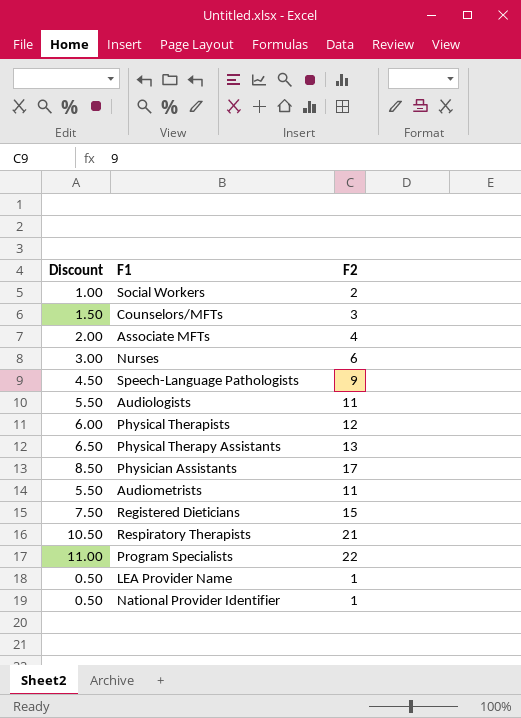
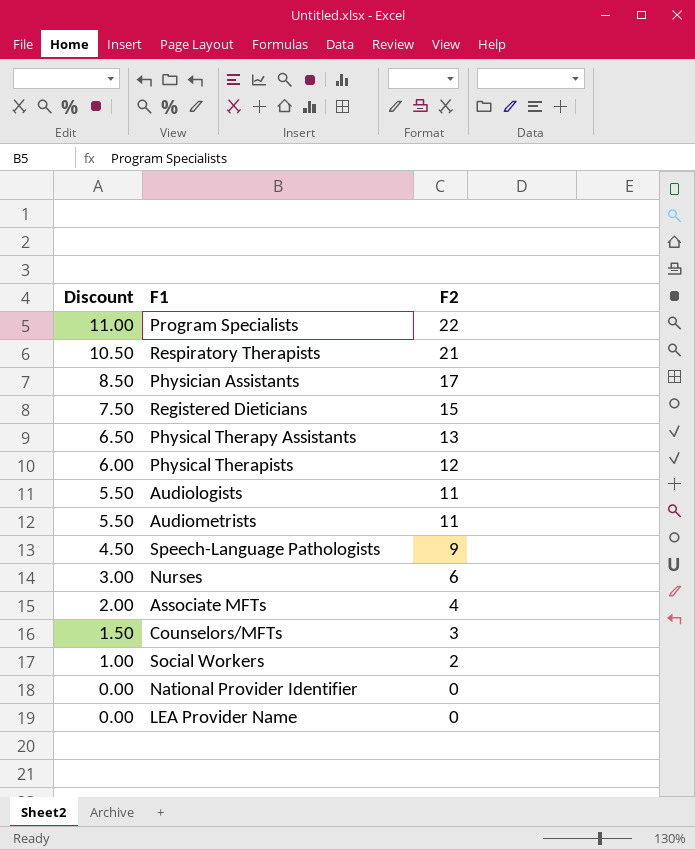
row order: none -> Discount descending
National Provider Identifier | Discount: 0.50 -> 0.00
National Provider Identifier | F2: 1 -> 0
LEA Provider Name | Discount: 0.50 -> 0.00
LEA Provider Name | F2: 1 -> 0

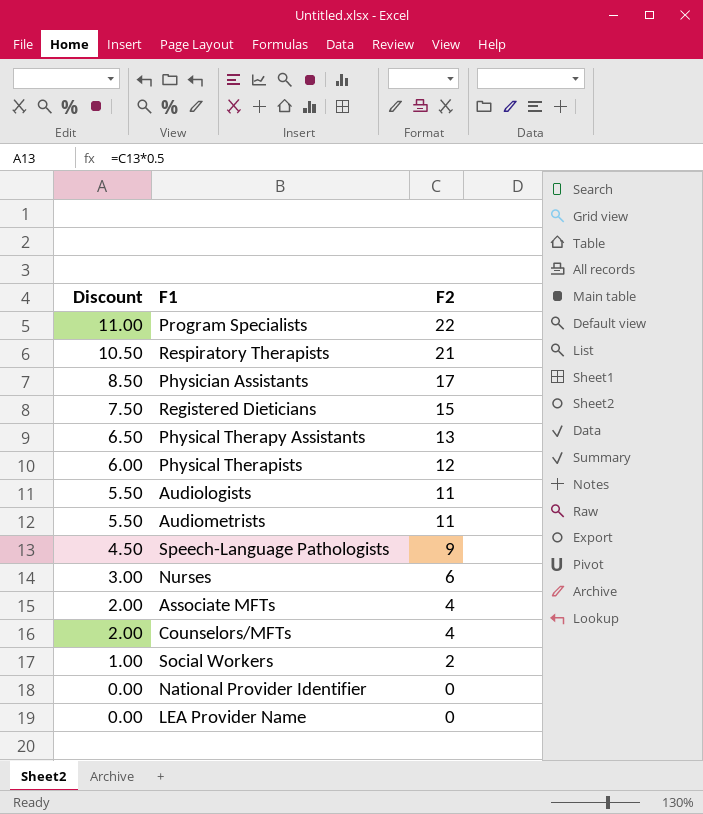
Counselors/MFTs | Discount: 1.50 -> 2.00
Counselors/MFTs | F2: 3 -> 4

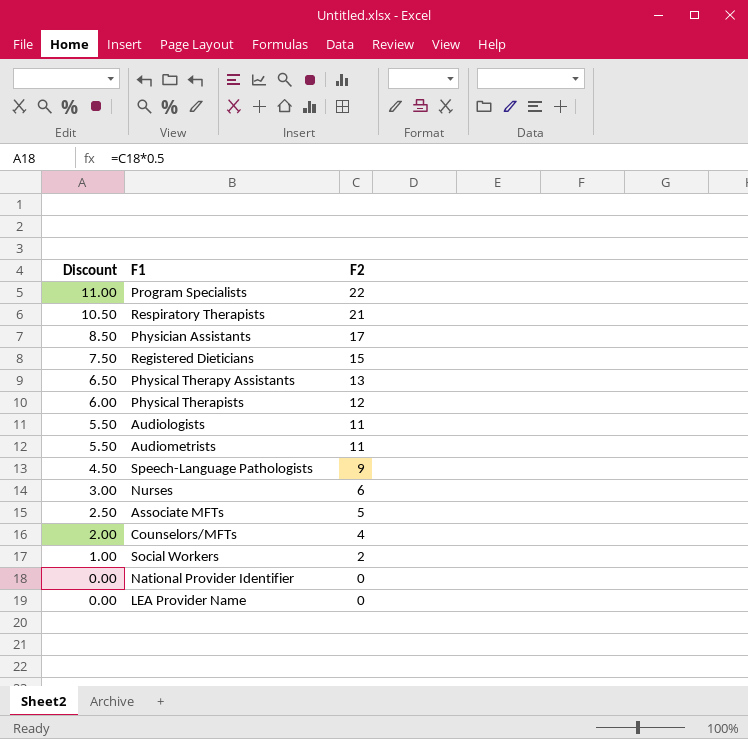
Associate MFTs | Discount: 2.00 -> 2.50
Associate MFTs | F2: 4 -> 5

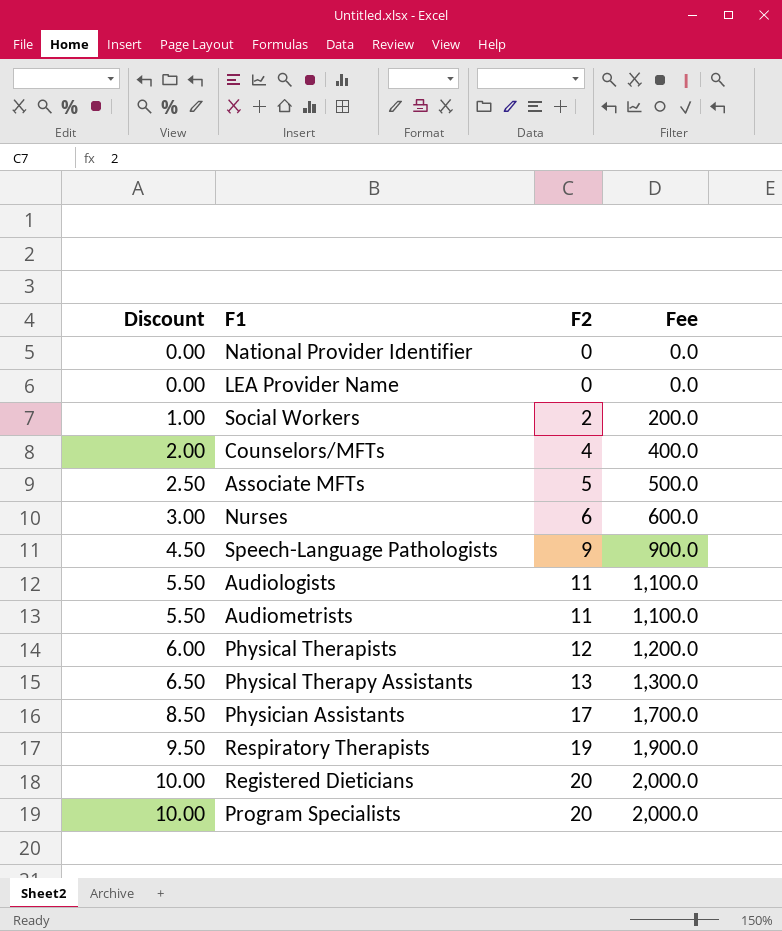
row order: Discount descending -> Discount ascending
column Fee | formula: none -> [F2] * 100
Respiratory Therapists | Discount: 10.50 -> 9.50
Respiratory Therapists | F2: 21 -> 19
Registered Dieticians | Discount: 7.50 -> 10.00
Registered Dieticians | F2: 15 -> 20
Program Specialists | Discount: 11.00 -> 10.00
Program Specialists | F2: 22 -> 20

